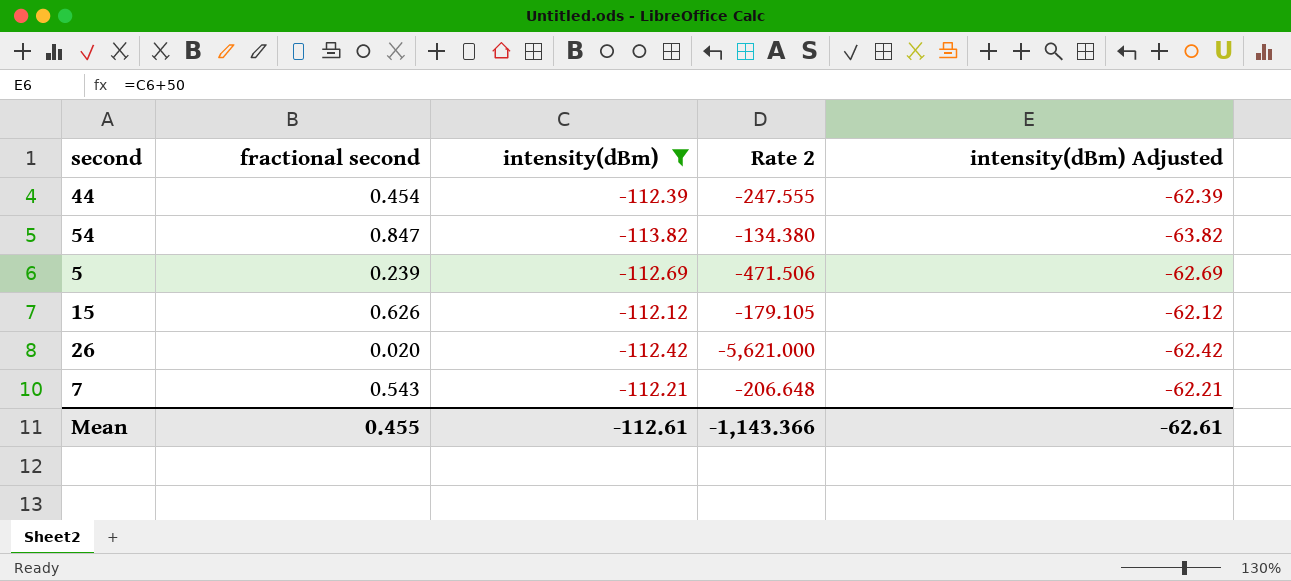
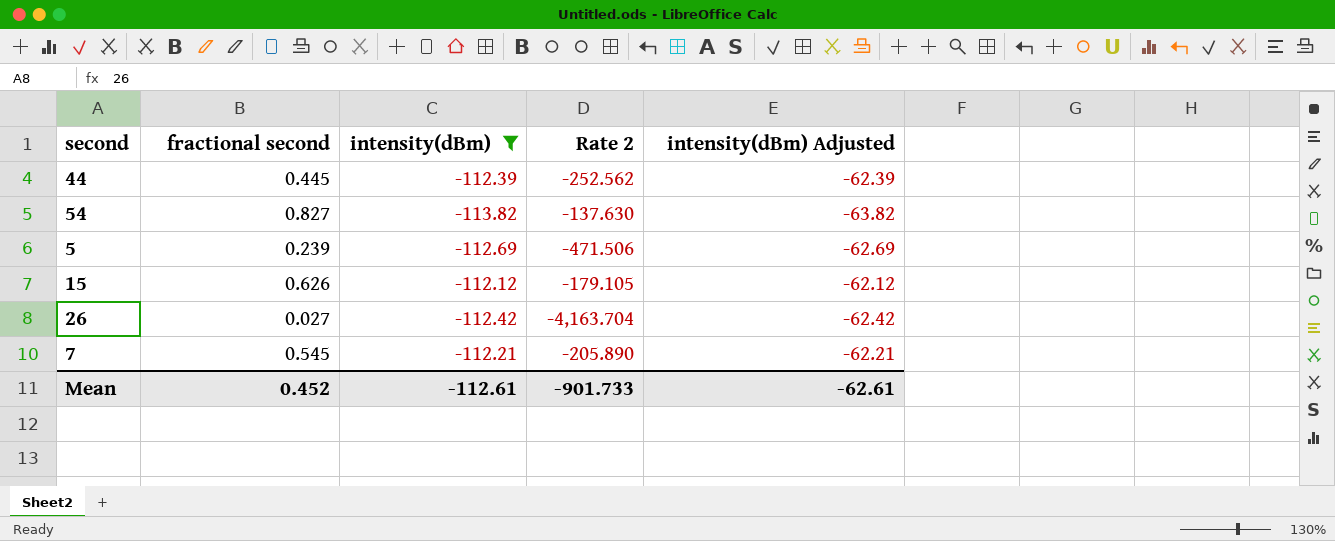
44 | fractional second: 0.454 -> 0.445
44 | Rate 2: -247.555 -> -252.562
54 | fractional second: 0.847 -> 0.827
54 | Rate 2: -134.380 -> -137.630
26 | fractional second: 0.020 -> 0.027
26 | Rate 2: -5,621.000 -> -4,163.704
7 | fractional second: 0.543 -> 0.545
7 | Rate 2: -206.648 -> -205.890
Mean | fractional second: 0.455 -> 0.452
Mean | Rate 2: -1,143.366 -> -901.733

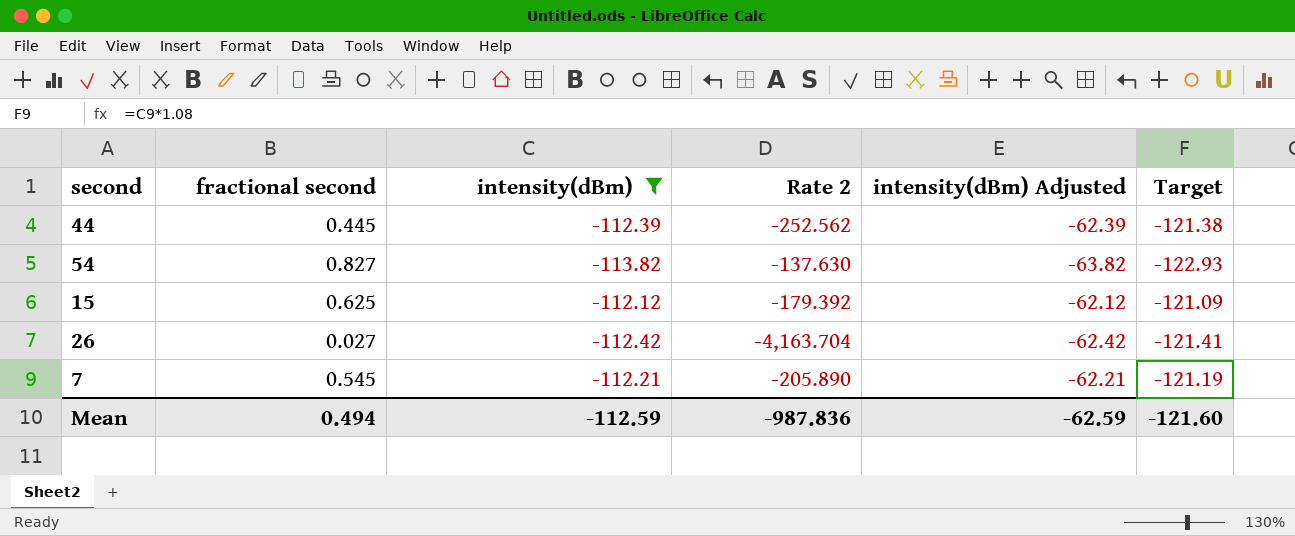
column Target | formula: none -> [intensity(dBm)] * 1.08
row 5: 0.239 | -112.69 | -471.506 | -62.69 -> none
15 | fractional second: 0.626 -> 0.625
15 | Rate 2: -179.105 -> -179.392
Mean | fractional second: 0.452 -> 0.494
Mean | intensity(dBm): -112.61 -> -112.59
Mean | Rate 2: -901.733 -> -987.836
Mean | intensity(dBm) Adjusted: -62.61 -> -62.59

